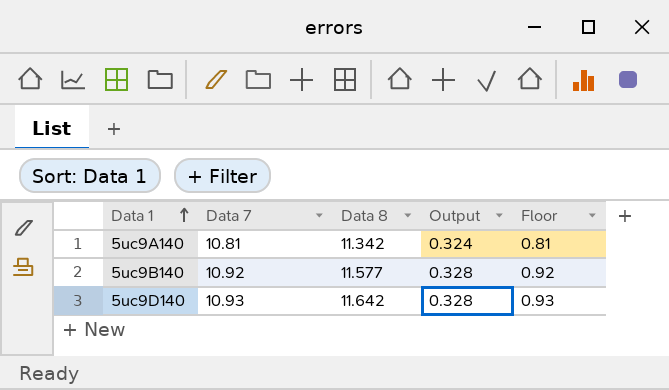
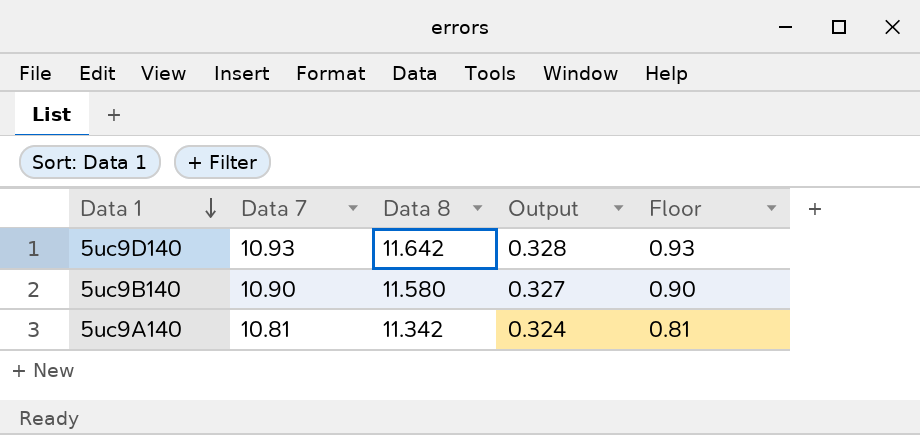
row order: Data 1 ascending -> Data 1 descending
5uc9B140 | Data 7: 10.92 -> 10.90
5uc9B140 | Data 8: 11.577 -> 11.580
5uc9B140 | Output: 0.328 -> 0.327
5uc9B140 | Floor: 0.92 -> 0.90

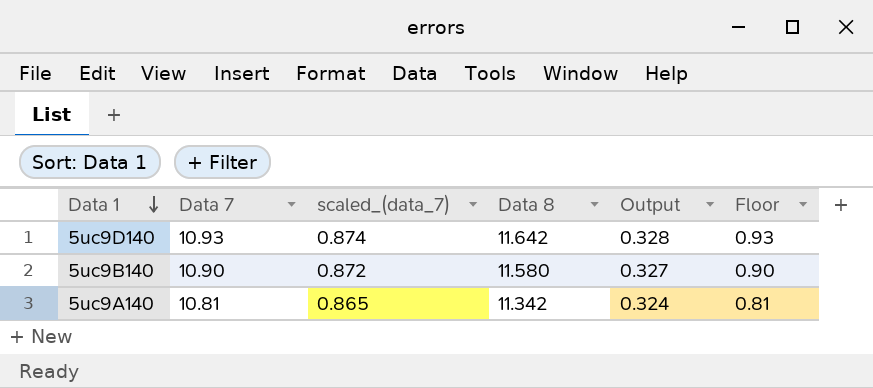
column scaled_(data_7) | formula: none -> [Data 7] * 0.08

